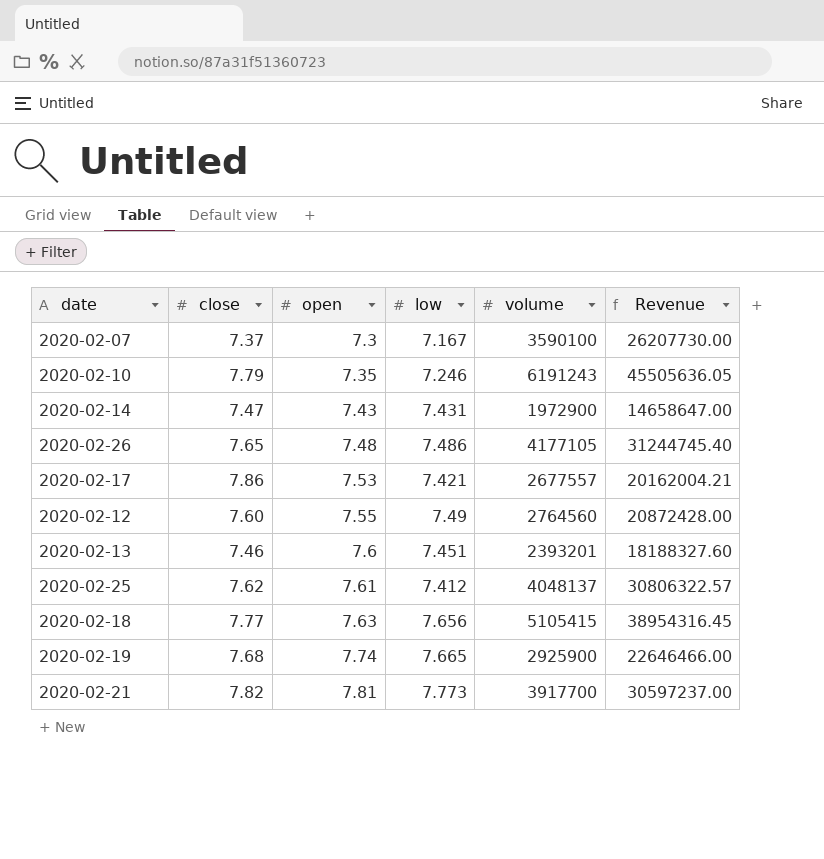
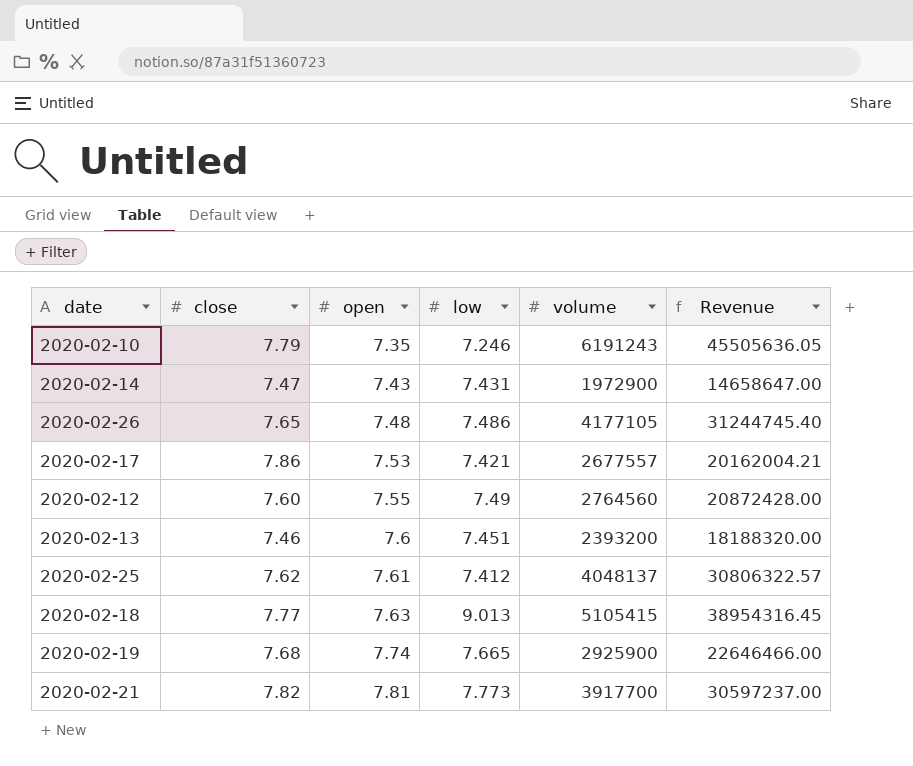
row 2020-02-07: 7.37 | 7.3 | 7.167 | 3590100 | 26207730.00 -> none
2020-02-13 | volume: 2393201 -> 2393200
2020-02-13 | Revenue: 18188327.60 -> 18188320.00
2020-02-18 | low: 7.656 -> 9.013

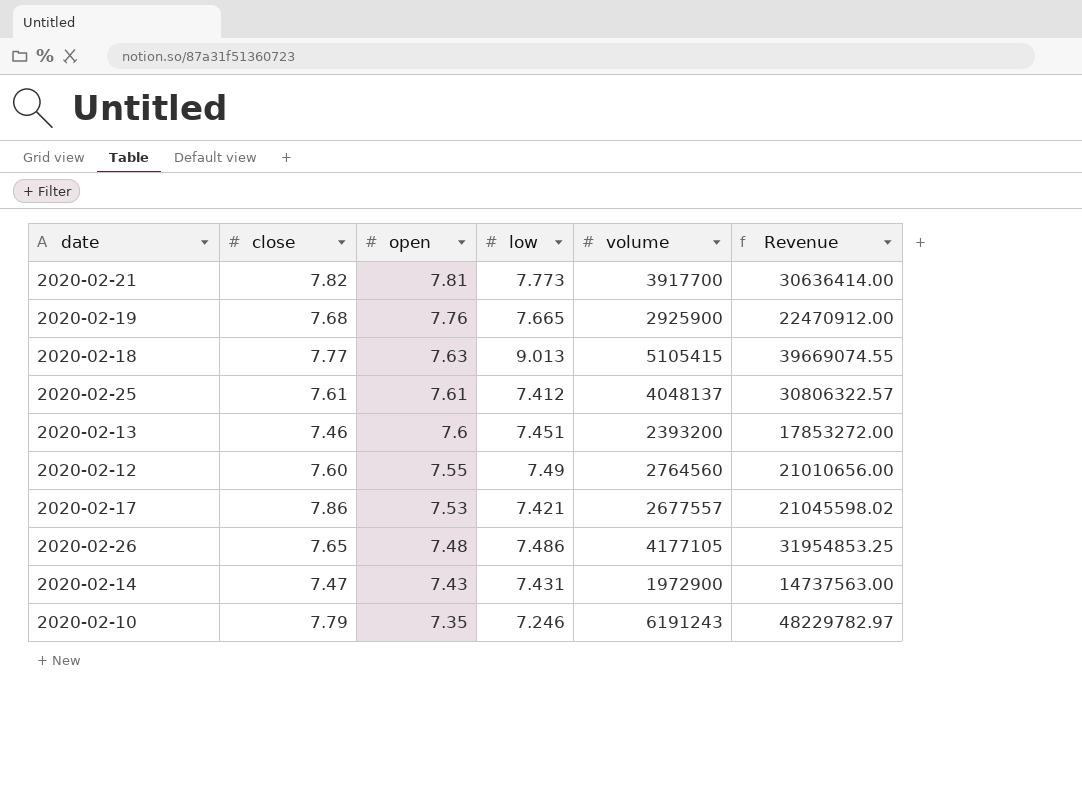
row order: open ascending -> open descending
column Revenue | formula: [open] * [volume] -> [close] * [volume]
2020-02-19 | open: 7.74 -> 7.76
2020-02-25 | close: 7.62 -> 7.61

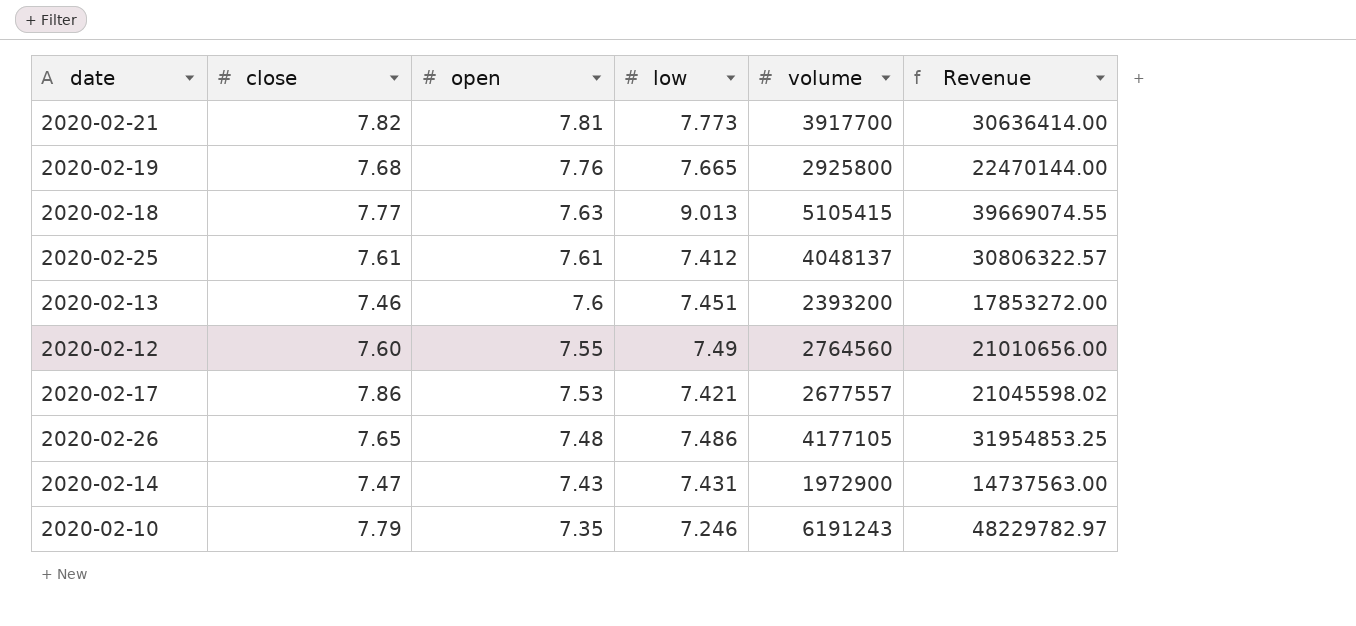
2020-02-19 | volume: 2925900 -> 2925800
2020-02-19 | Revenue: 22470912.00 -> 22470144.00

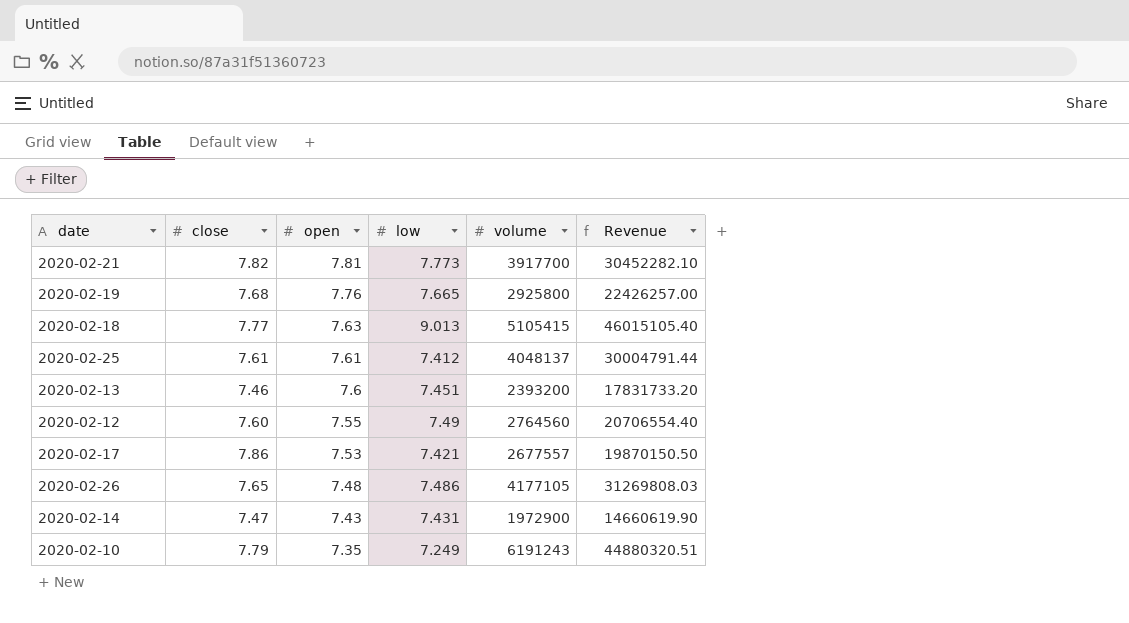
column Revenue | formula: [close] * [volume] -> [low] * [volume]
2020-02-10 | low: 7.246 -> 7.249

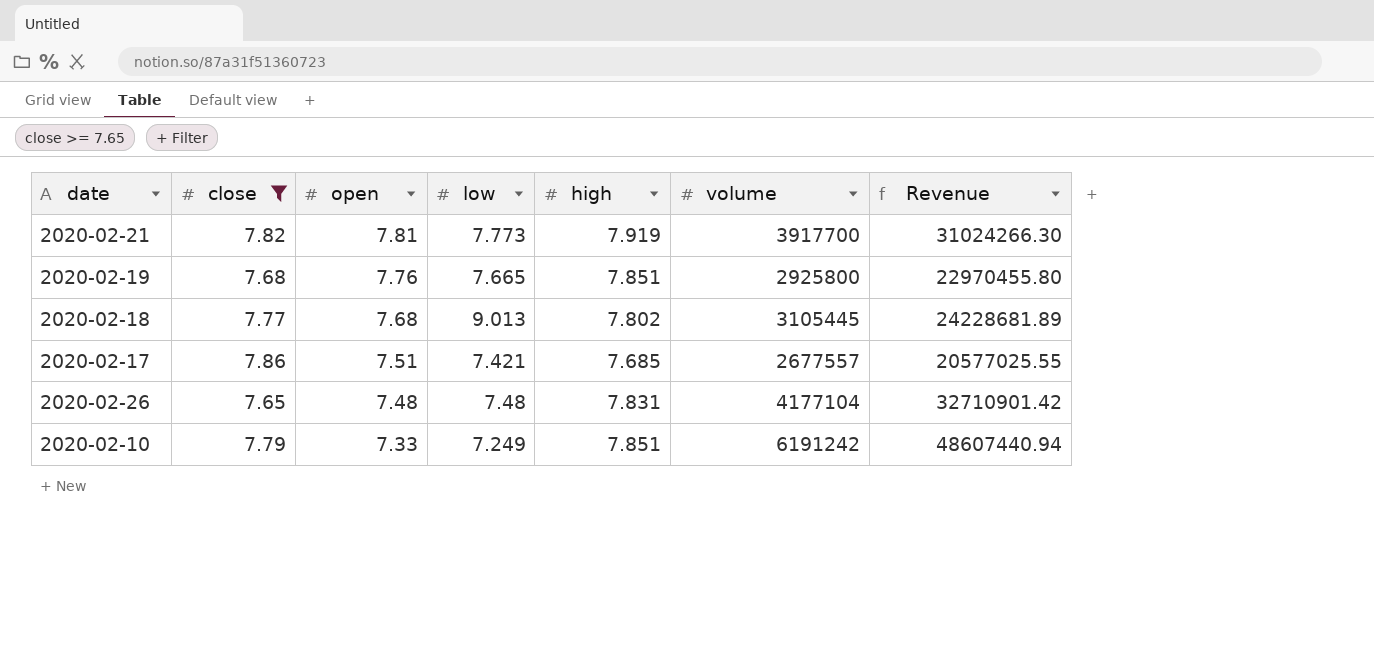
filter: none -> close >= 7.65
column high | position: none -> 5
column Revenue | formula: [low] * [volume] -> [high] * [volume]
2020-02-18 | open: 7.63 -> 7.68
2020-02-18 | volume: 5105415 -> 3105445
2020-02-17 | open: 7.53 -> 7.51
2020-02-26 | low: 7.486 -> 7.48
2020-02-26 | volume: 4177105 -> 4177104
2020-02-10 | open: 7.35 -> 7.33
2020-02-10 | volume: 6191243 -> 6191242

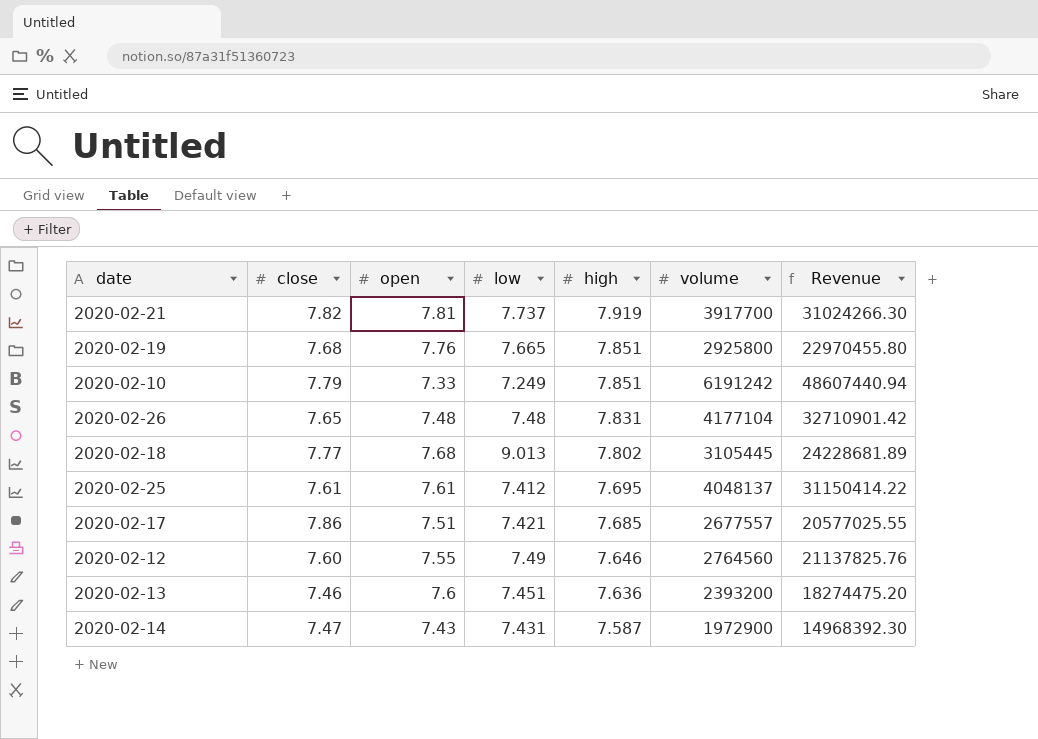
filter: close >= 7.65 -> none
row order: open descending -> high descending
2020-02-21 | low: 7.773 -> 7.737

